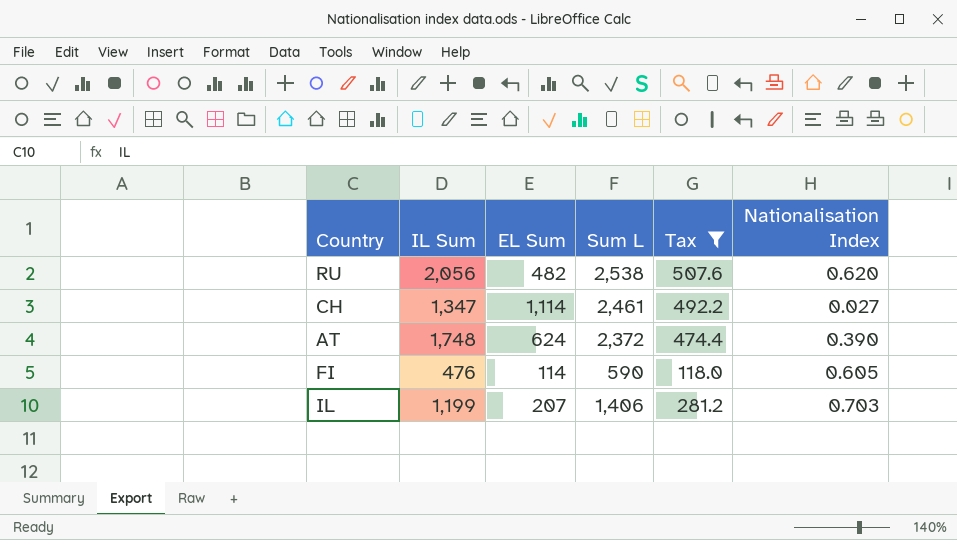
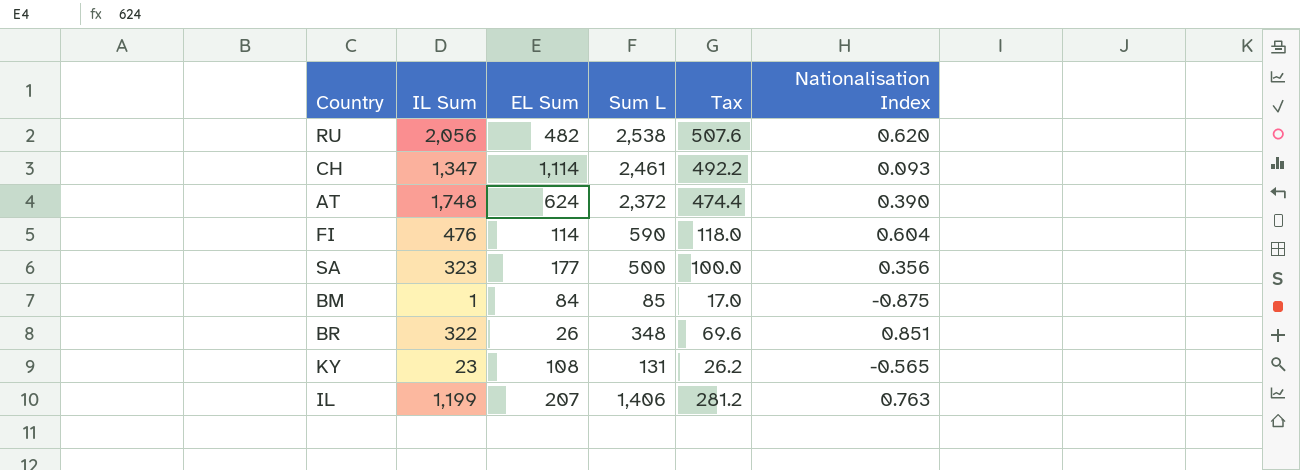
filter: Tax >= 118.0 -> none
CH | Nationalisation Index: 0.027 -> 0.093
FI | Nationalisation Index: 0.605 -> 0.604
IL | Nationalisation Index: 0.703 -> 0.763

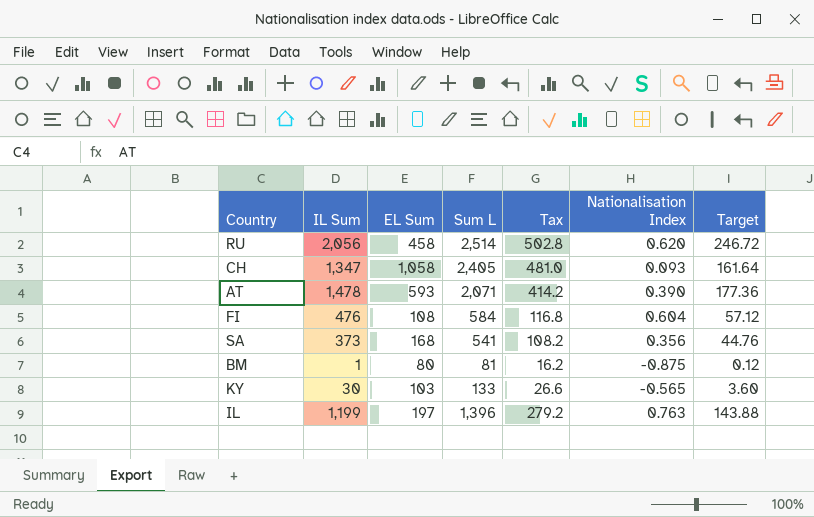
column Target | formula: none -> [IL Sum] * 0.12
row BR: 322 | 26 | 348 | 69.6 | 0.851 -> none
RU | EL Sum: 482 -> 458
RU | Sum L: 2,538 -> 2,514
RU | Tax: 507.6 -> 502.8
CH | EL Sum: 1,114 -> 1,058
CH | Sum L: 2,461 -> 2,405
CH | Tax: 492.2 -> 481.0
AT | IL Sum: 1,748 -> 1,478
AT | EL Sum: 624 -> 593
AT | Sum L: 2,372 -> 2,071
AT | Tax: 474.4 -> 414.2
FI | EL Sum: 114 -> 108
FI | Sum L: 590 -> 584
FI | Tax: 118.0 -> 116.8
SA | IL Sum: 323 -> 373
SA | EL Sum: 177 -> 168
SA | Sum L: 500 -> 541
SA | Tax: 100.0 -> 108.2
BM | EL Sum: 84 -> 80
BM | Sum L: 85 -> 81
BM | Tax: 17.0 -> 16.2
KY | IL Sum: 23 -> 30
KY | EL Sum: 108 -> 103
KY | Sum L: 131 -> 133
KY | Tax: 26.2 -> 26.6
IL | EL Sum: 207 -> 197
IL | Sum L: 1,406 -> 1,396
IL | Tax: 281.2 -> 279.2

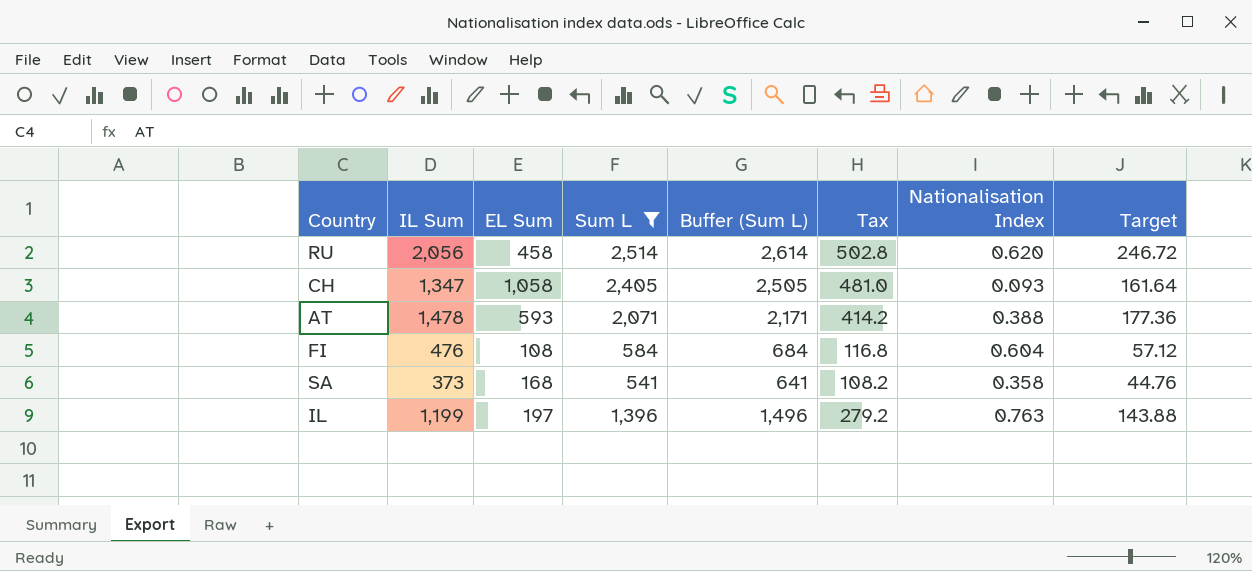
filter: none -> Sum L >= 541
column Buffer (Sum L) | formula: none -> [Sum L] + 100
AT | Nationalisation Index: 0.390 -> 0.388
SA | Nationalisation Index: 0.356 -> 0.358

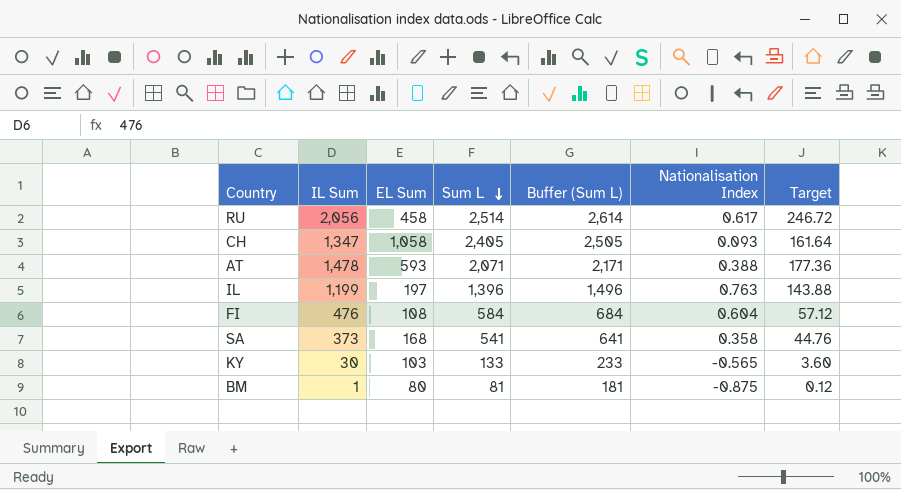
filter: Sum L >= 541 -> none
row order: none -> Sum L descending
column Tax | formula: [Sum L] * 0.2 -> none
RU | Nationalisation Index: 0.620 -> 0.617

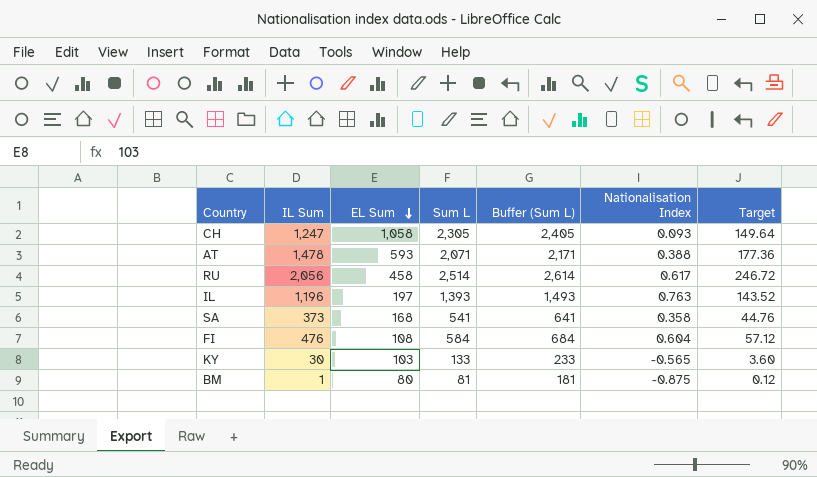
row order: Sum L descending -> EL Sum descending
CH | IL Sum: 1,347 -> 1,247
CH | Sum L: 2,405 -> 2,305
CH | Buffer (Sum L): 2,505 -> 2,405
CH | Target: 161.64 -> 149.64
IL | IL Sum: 1,199 -> 1,196
IL | Sum L: 1,396 -> 1,393
IL | Buffer (Sum L): 1,496 -> 1,493
IL | Target: 143.88 -> 143.52

